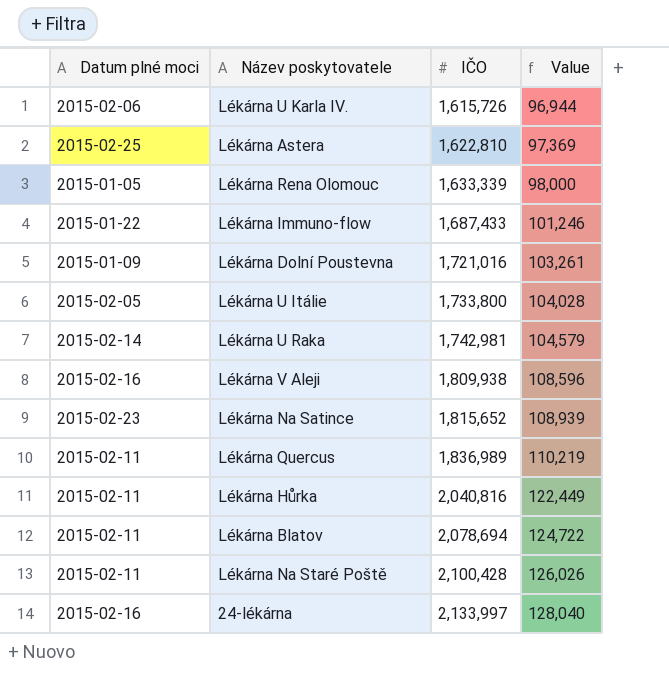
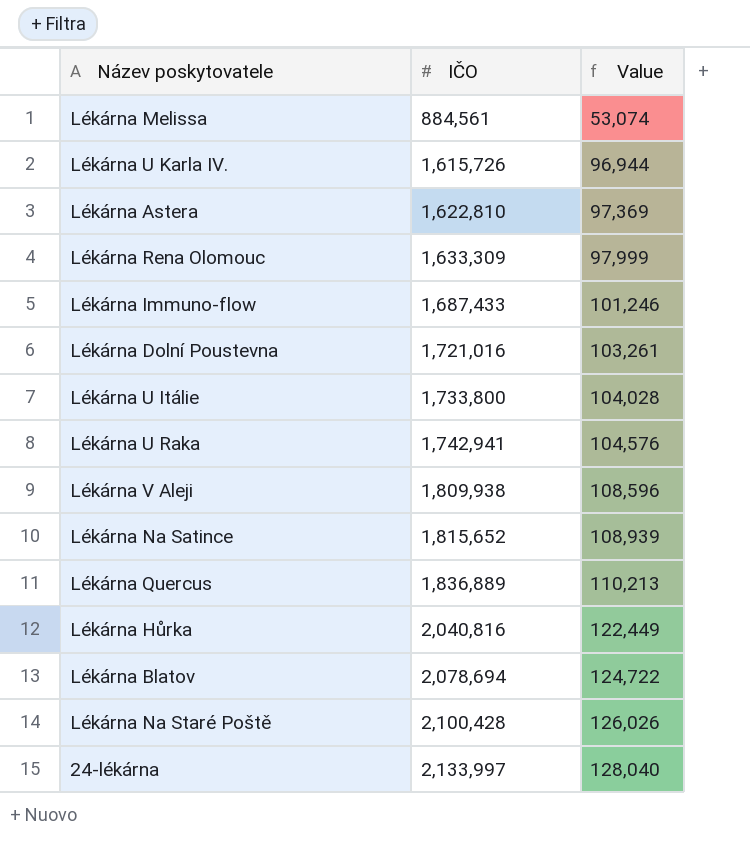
column Datum plné moci | position: 1 -> none
row Lékárna Melissa: none -> 884,561 | 53,074
Lékárna Rena Olomouc | IČO: 1,633,339 -> 1,633,309
Lékárna Rena Olomouc | Value: 98,000 -> 97,999
Lékárna U Raka | IČO: 1,742,981 -> 1,742,941
Lékárna U Raka | Value: 104,579 -> 104,576
Lékárna Quercus | IČO: 1,836,989 -> 1,836,889
Lékárna Quercus | Value: 110,219 -> 110,213

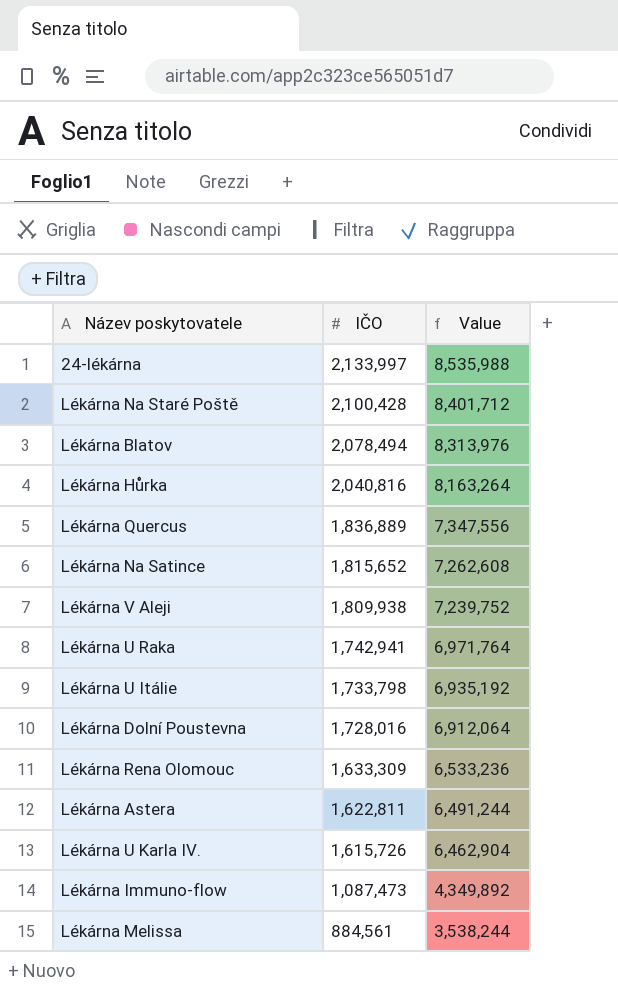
row order: IČO ascending -> IČO descending
column Value | formula: [IČO] * 0.06 -> [IČO] * 4
Lékárna Blatov | IČO: 2,078,694 -> 2,078,494
Lékárna U Itálie | IČO: 1,733,800 -> 1,733,798
Lékárna Dolní Poustevna | IČO: 1,721,016 -> 1,728,016
Lékárna Astera | IČO: 1,622,810 -> 1,622,811
Lékárna Immuno-flow | IČO: 1,687,433 -> 1,087,473

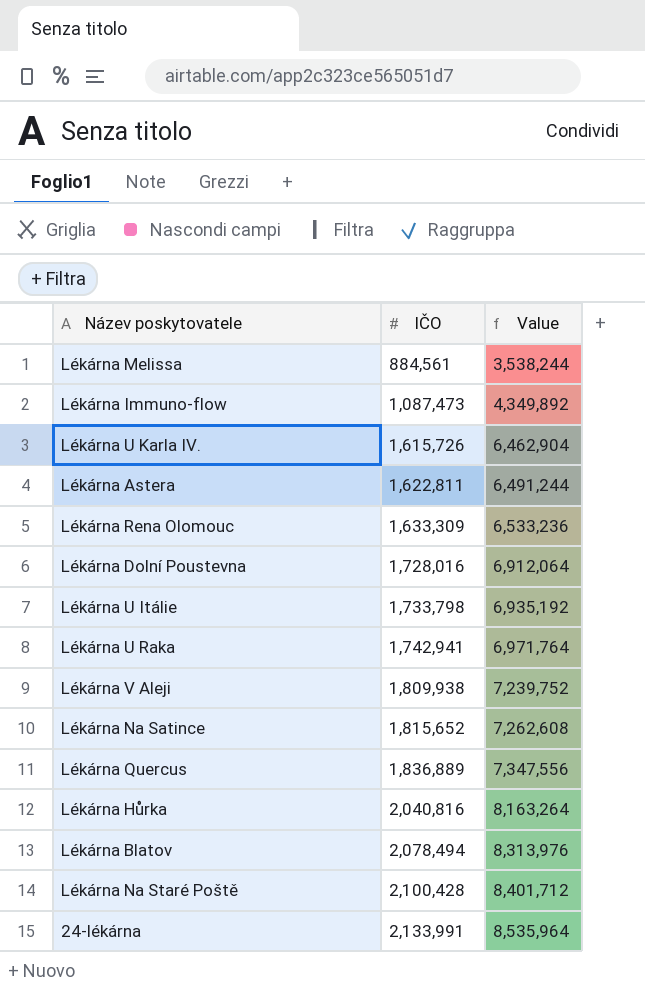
row order: IČO descending -> IČO ascending
24-lékárna | IČO: 2,133,997 -> 2,133,991
24-lékárna | Value: 8,535,988 -> 8,535,964

